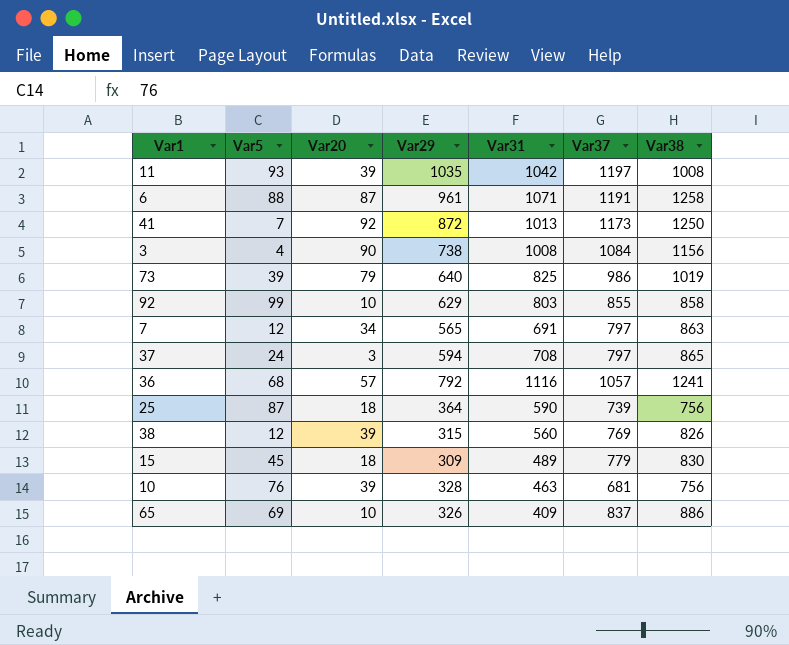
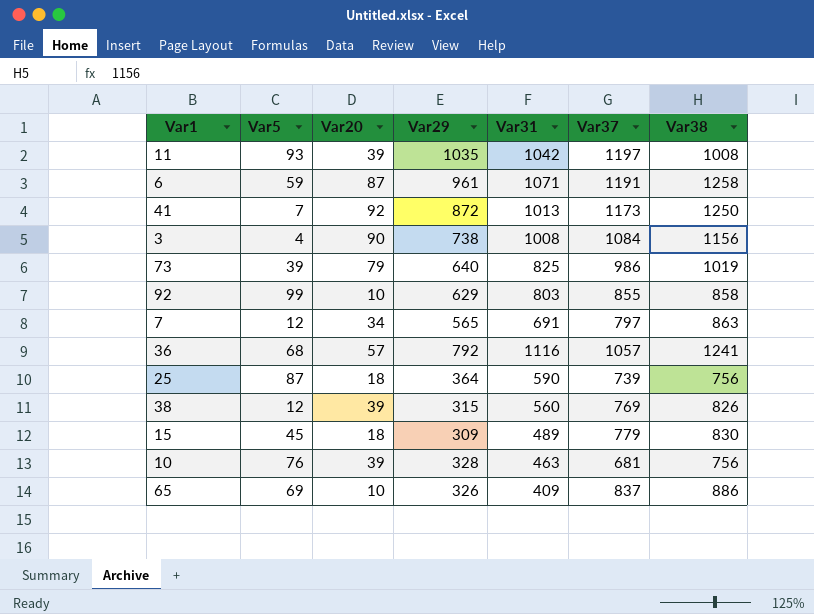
row 37: 24 | 3 | 594 | 708 | 797 | 865 -> none
6 | Var5: 88 -> 59

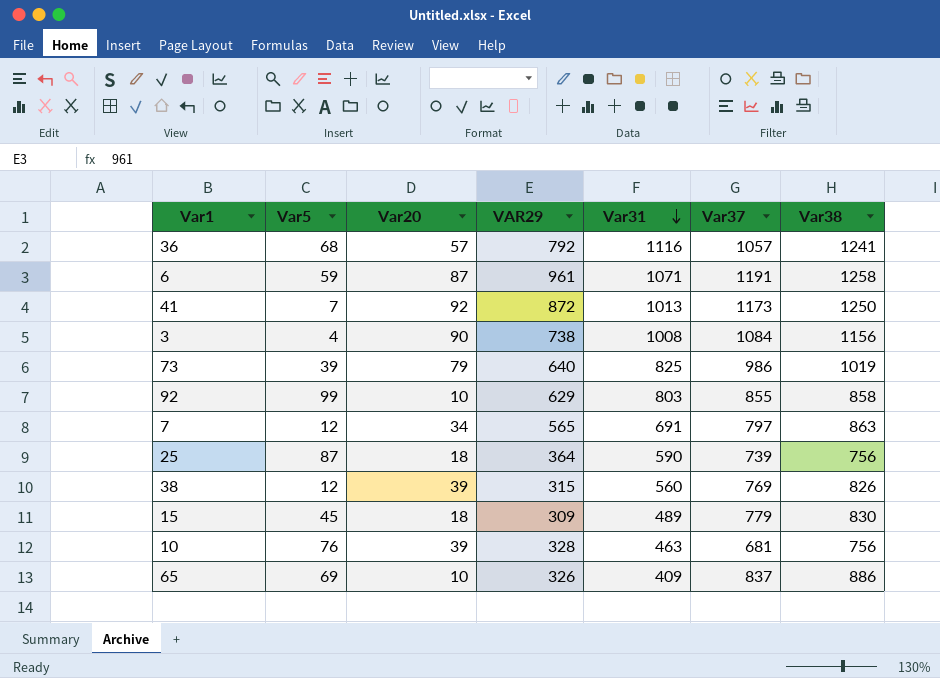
row order: none -> Var31 descending
column name: Var29 -> VAR29
row 11: 93 | 39 | 1035 | 1042 | 1197 | 1008 -> none

